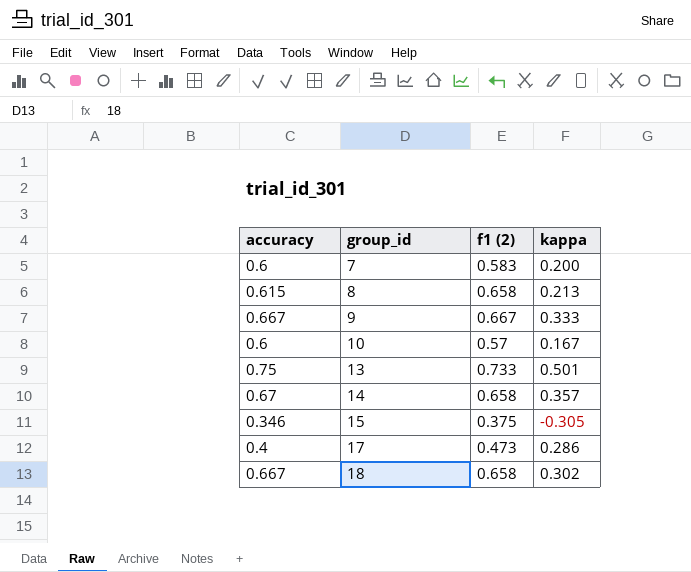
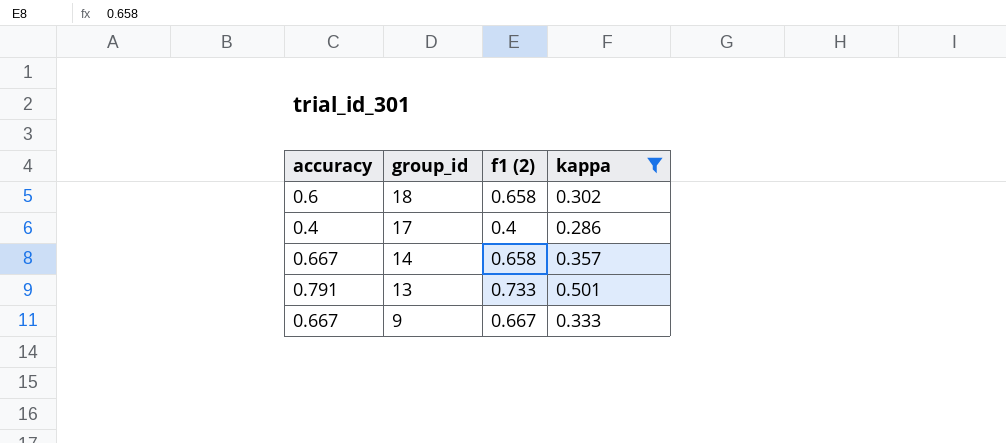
filter: none -> kappa >= 0.286
row order: group_id ascending -> group_id descending
18 | accuracy: 0.667 -> 0.6
17 | f1 (2): 0.473 -> 0.4
14 | accuracy: 0.67 -> 0.667
13 | accuracy: 0.75 -> 0.791

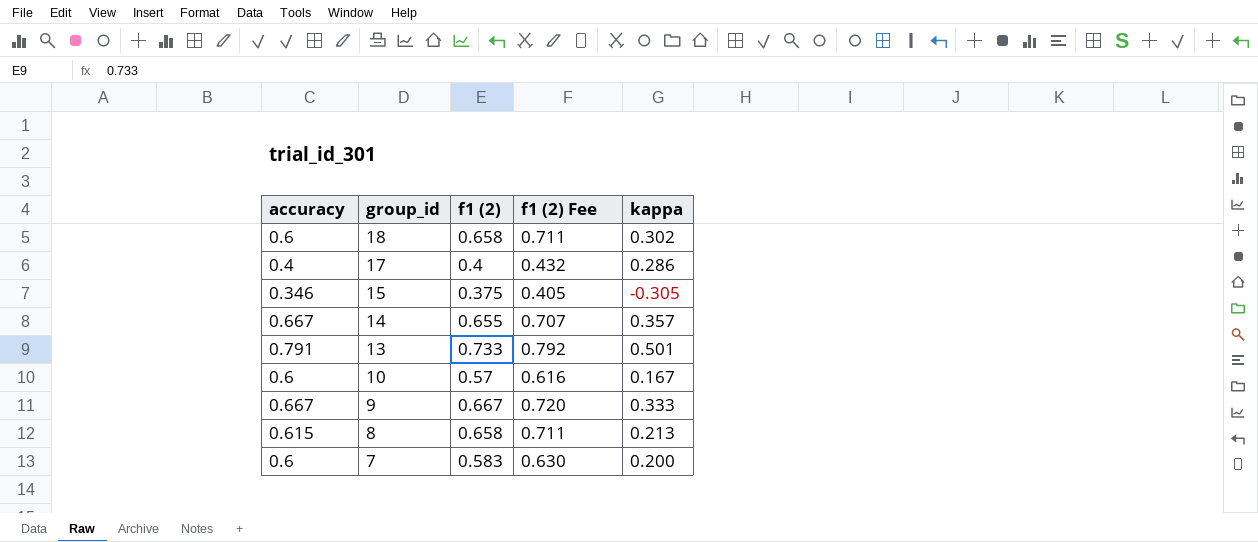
filter: kappa >= 0.286 -> none
column f1 (2) Fee | formula: none -> [f1 (2)] * 1.08
14 | f1 (2): 0.658 -> 0.655

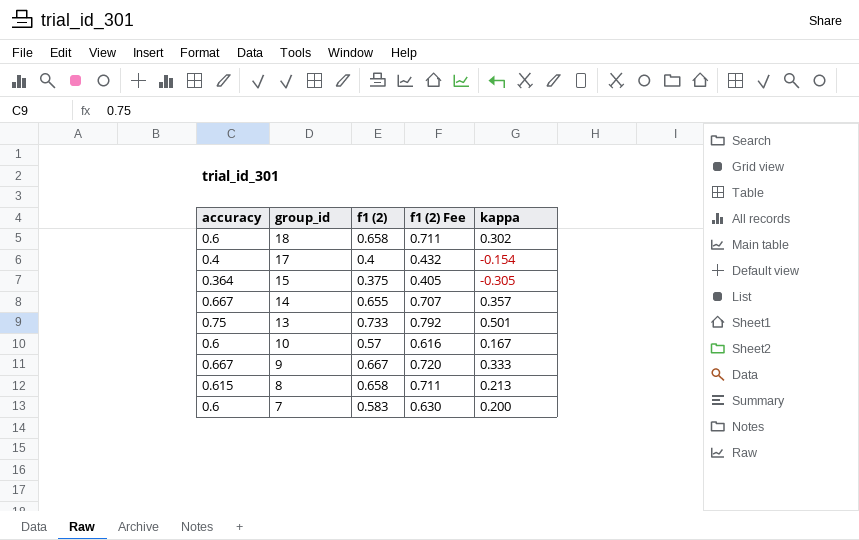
17 | kappa: 0.286 -> -0.154
15 | accuracy: 0.346 -> 0.364
13 | accuracy: 0.791 -> 0.75

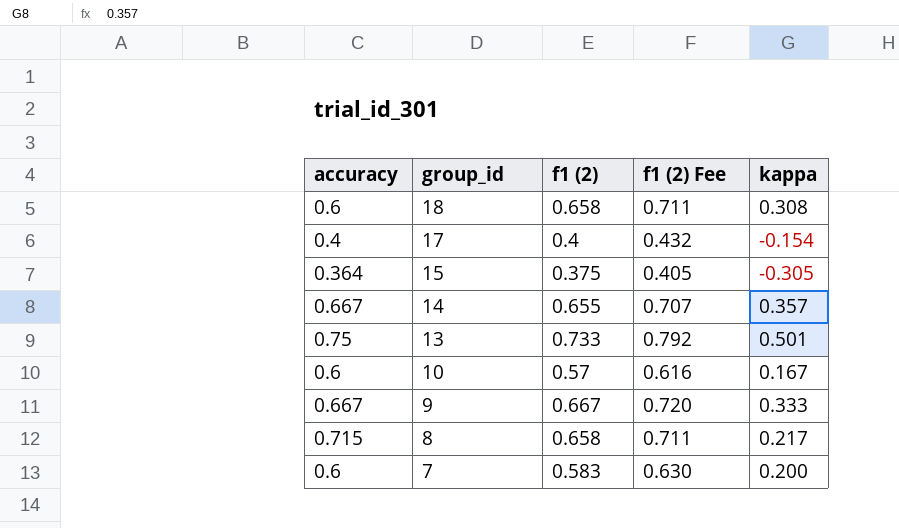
18 | kappa: 0.302 -> 0.308
8 | accuracy: 0.615 -> 0.715
8 | kappa: 0.213 -> 0.217

